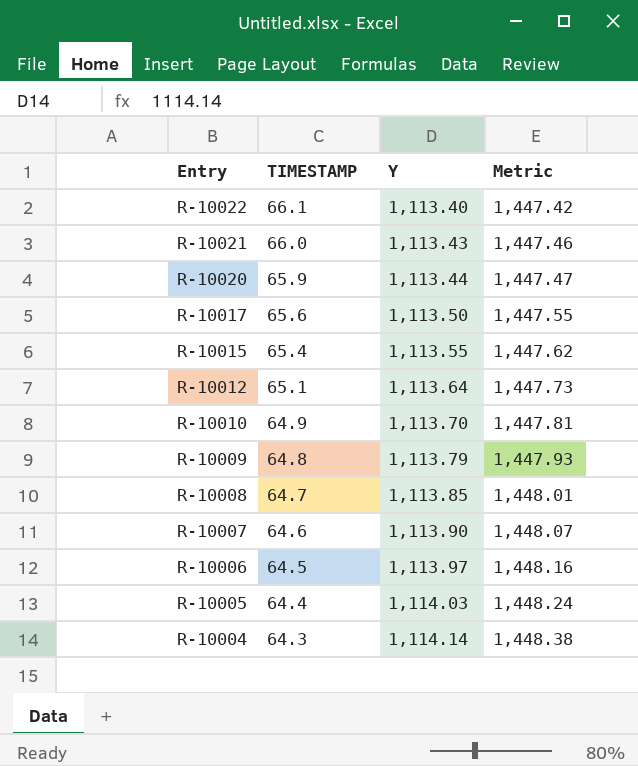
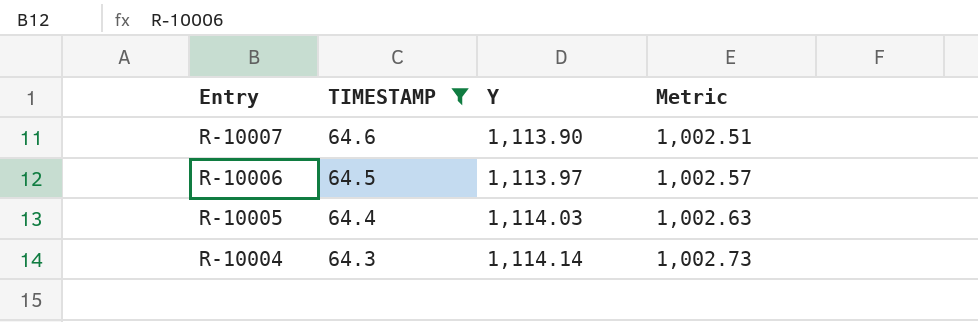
filter: none -> TIMESTAMP <= 64.6
column Metric | formula: [Y] * 1.3 -> [Y] * 0.9

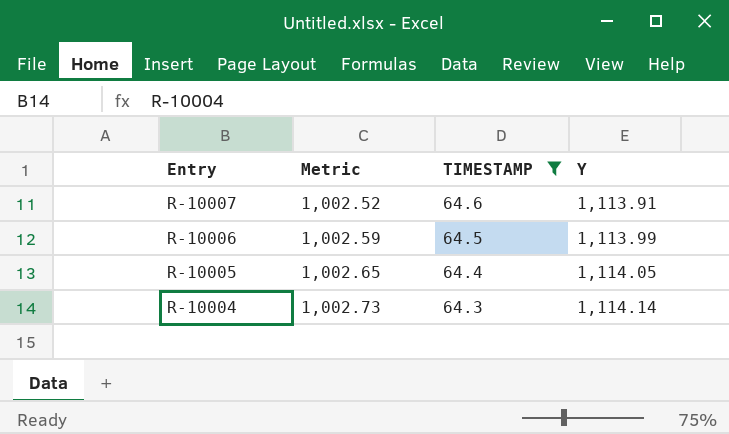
column Metric | position: 4 -> 2
R-10007 | Metric: 1,002.51 -> 1,002.52
R-10007 | Y: 1,113.90 -> 1,113.91
R-10006 | Metric: 1,002.57 -> 1,002.59
R-10006 | Y: 1,113.97 -> 1,113.99
R-10005 | Metric: 1,002.63 -> 1,002.65
R-10005 | Y: 1,114.03 -> 1,114.05

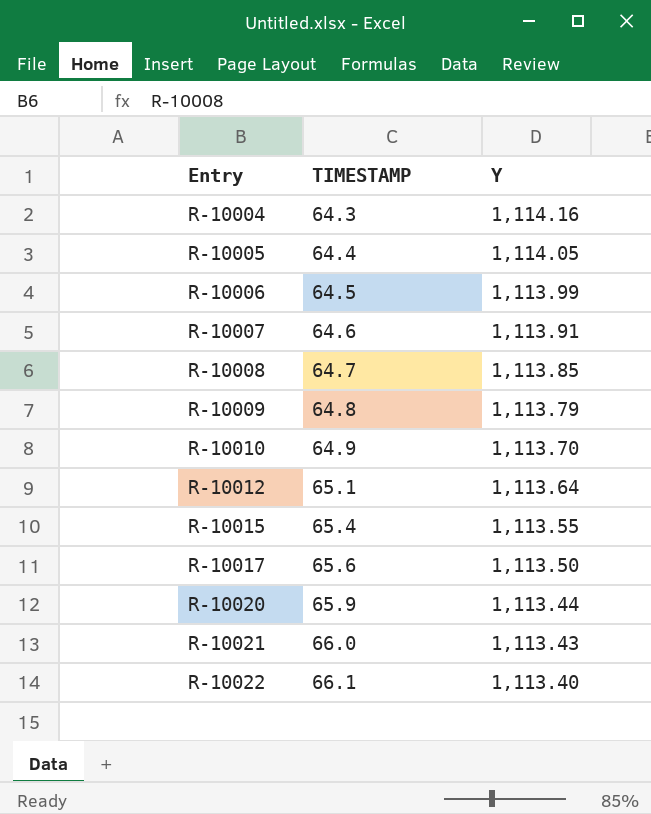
filter: TIMESTAMP <= 64.6 -> none
row order: Entry descending -> Entry ascending
column Metric | formula: [Y] * 0.9 -> none
R-10004 | Y: 1,114.14 -> 1,114.16

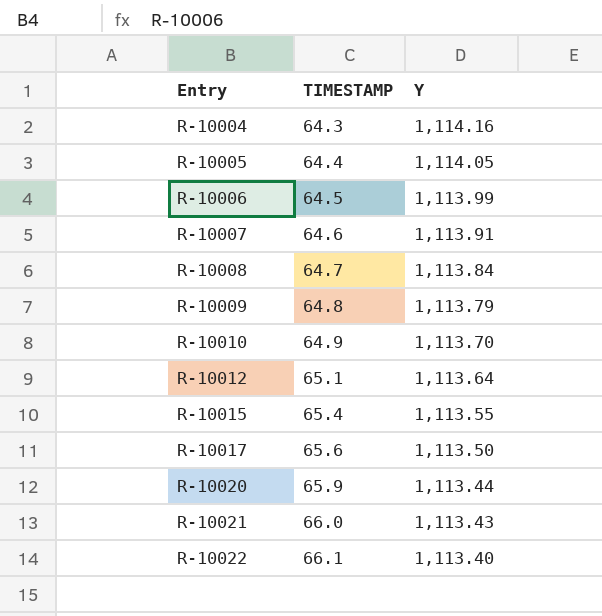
R-10008 | Y: 1,113.85 -> 1,113.84

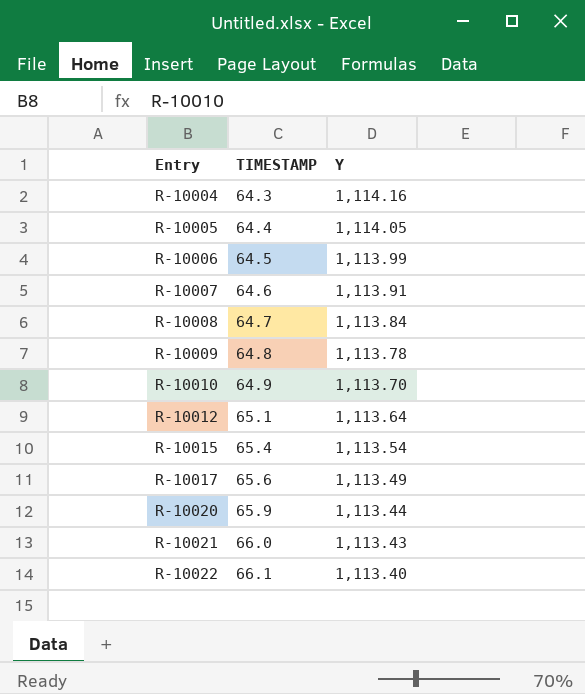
R-10009 | Y: 1,113.79 -> 1,113.78
R-10015 | Y: 1,113.55 -> 1,113.54
R-10017 | Y: 1,113.50 -> 1,113.49

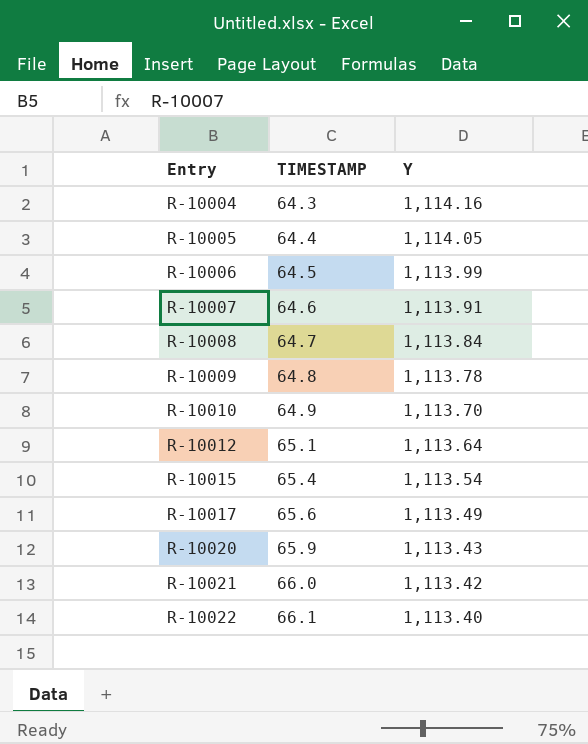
R-10020 | Y: 1,113.44 -> 1,113.43
R-10021 | Y: 1,113.43 -> 1,113.42

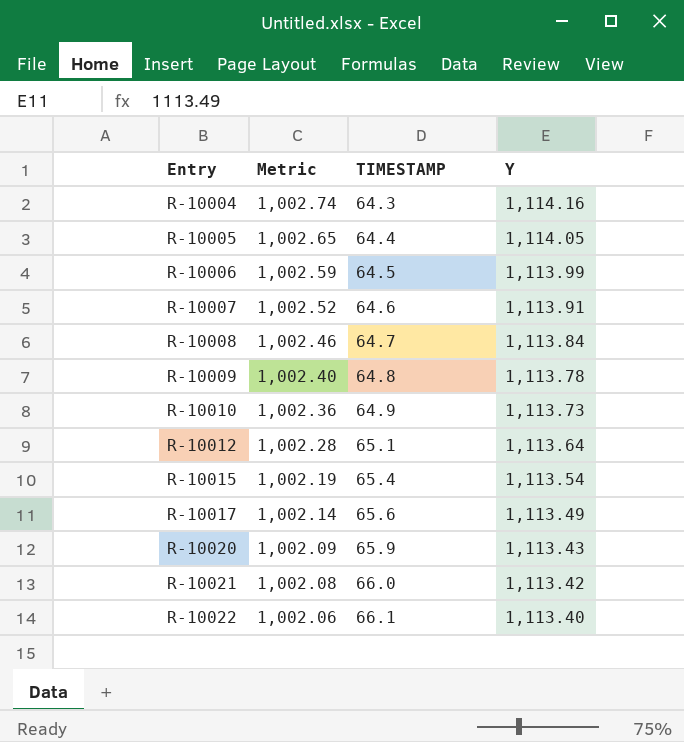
column Metric | formula: none -> [Y] * 0.9
R-10010 | Y: 1,113.70 -> 1,113.73

